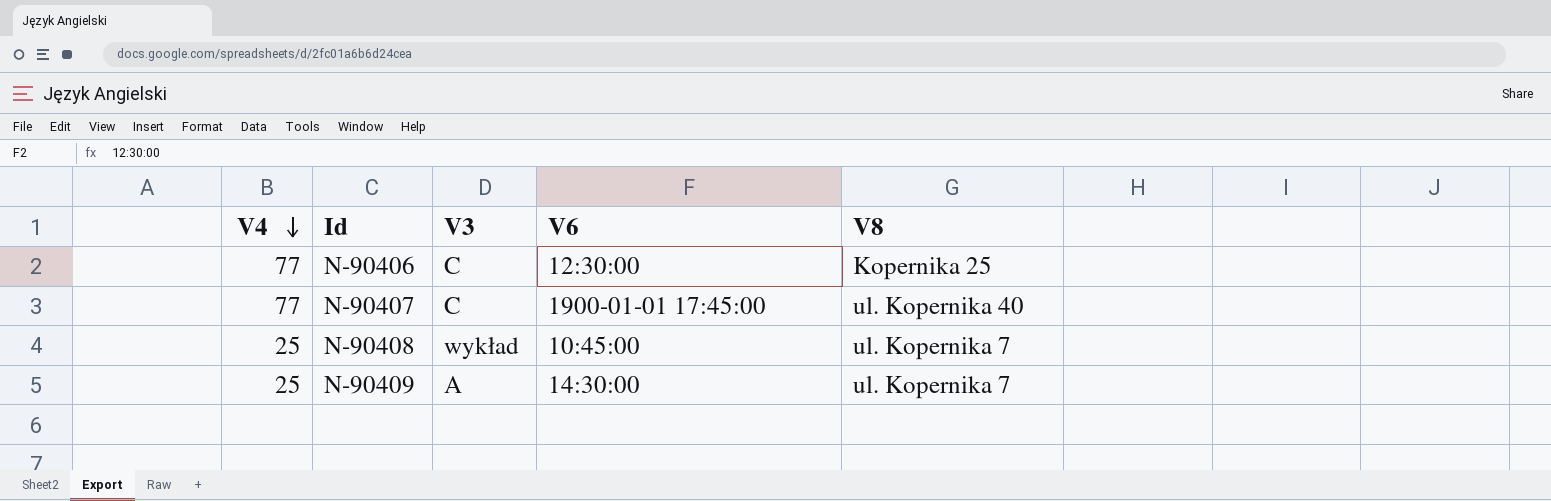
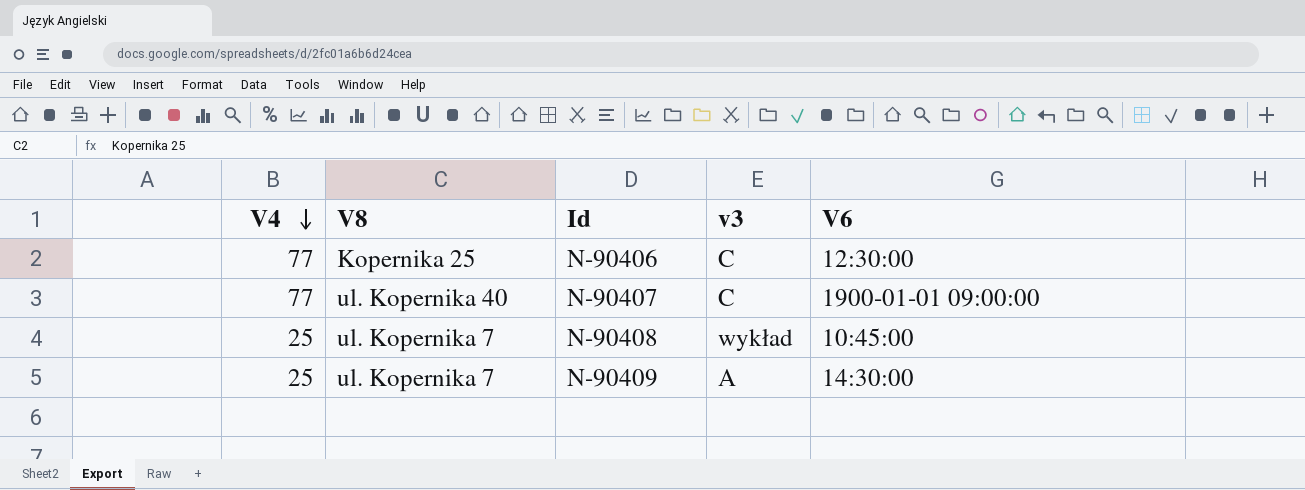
column V8 | position: 5 -> 2
column name: V3 -> v3
N-90407 | V6: 1900-01-01 17:45:00 -> 1900-01-01 09:00:00

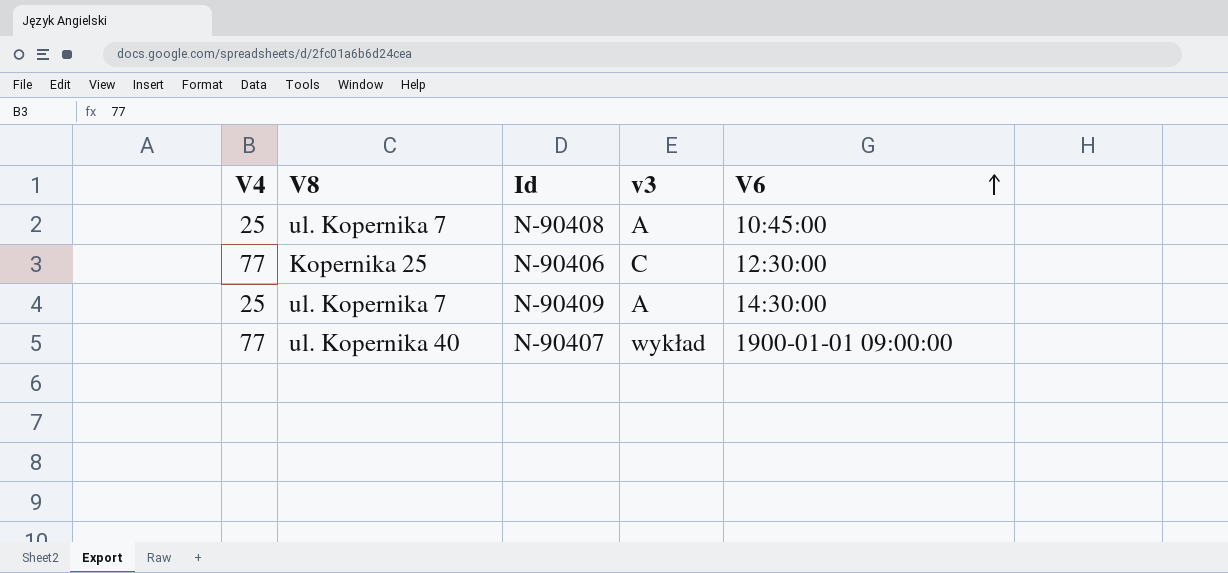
row order: V4 descending -> V6 ascending
N-90408 | v3: wykład -> A
N-90407 | v3: C -> wykład

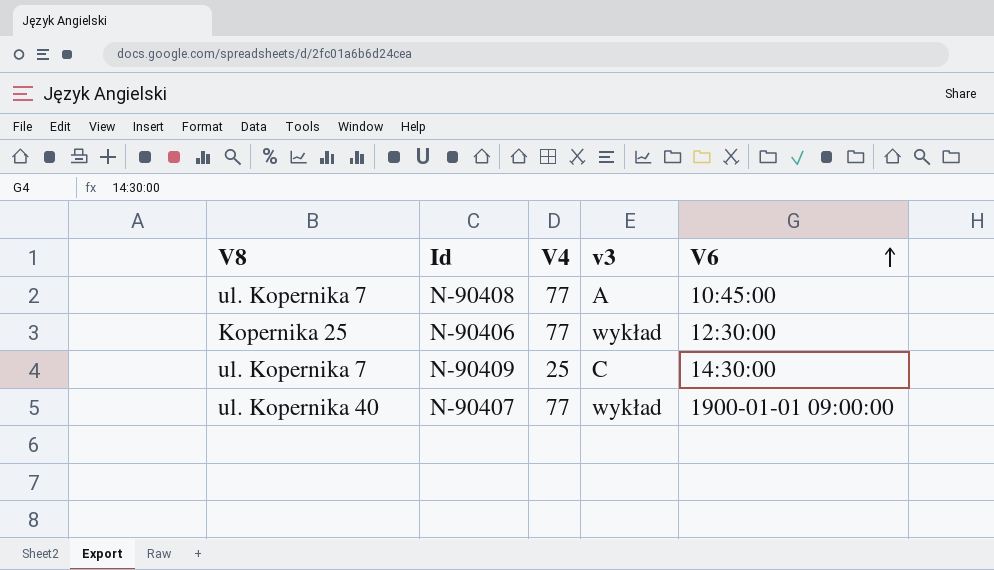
column V4 | position: 1 -> 3
N-90408 | V4: 25 -> 77
N-90406 | v3: C -> wykład
N-90409 | v3: A -> C

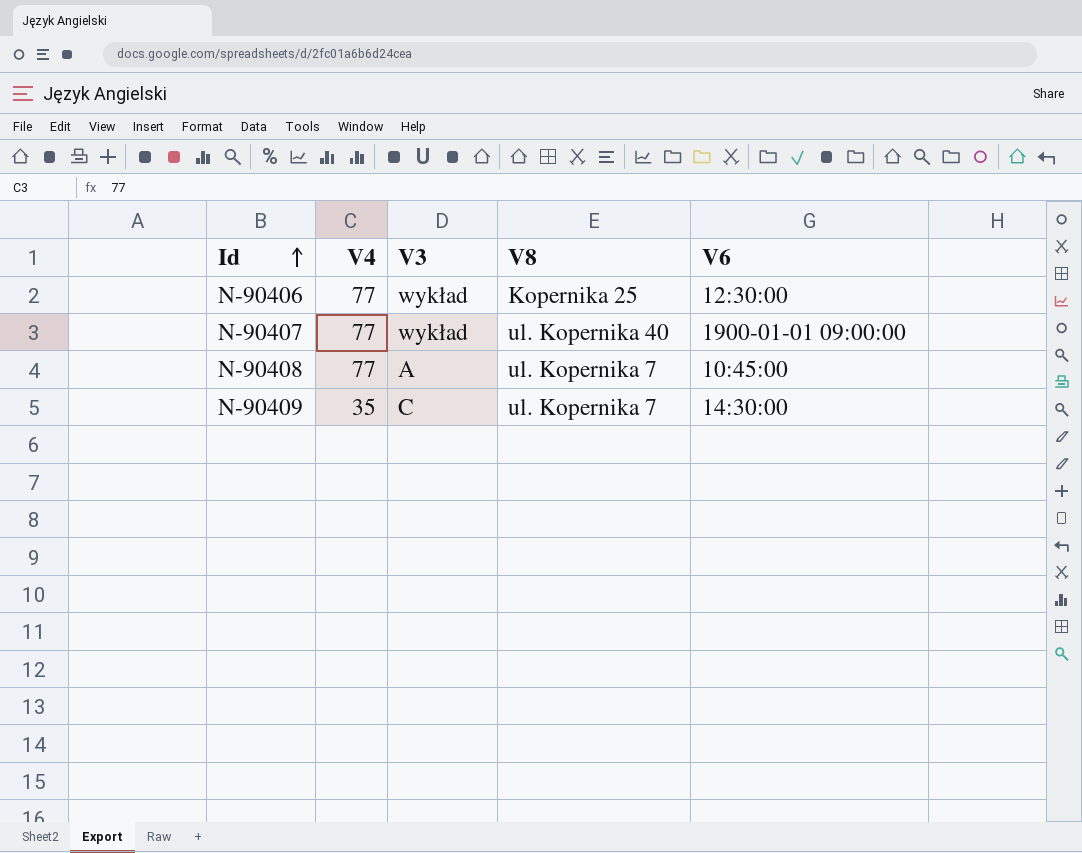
row order: V6 ascending -> Id ascending
column name: v3 -> V3
column V8 | position: 1 -> 4
N-90409 | V4: 25 -> 35

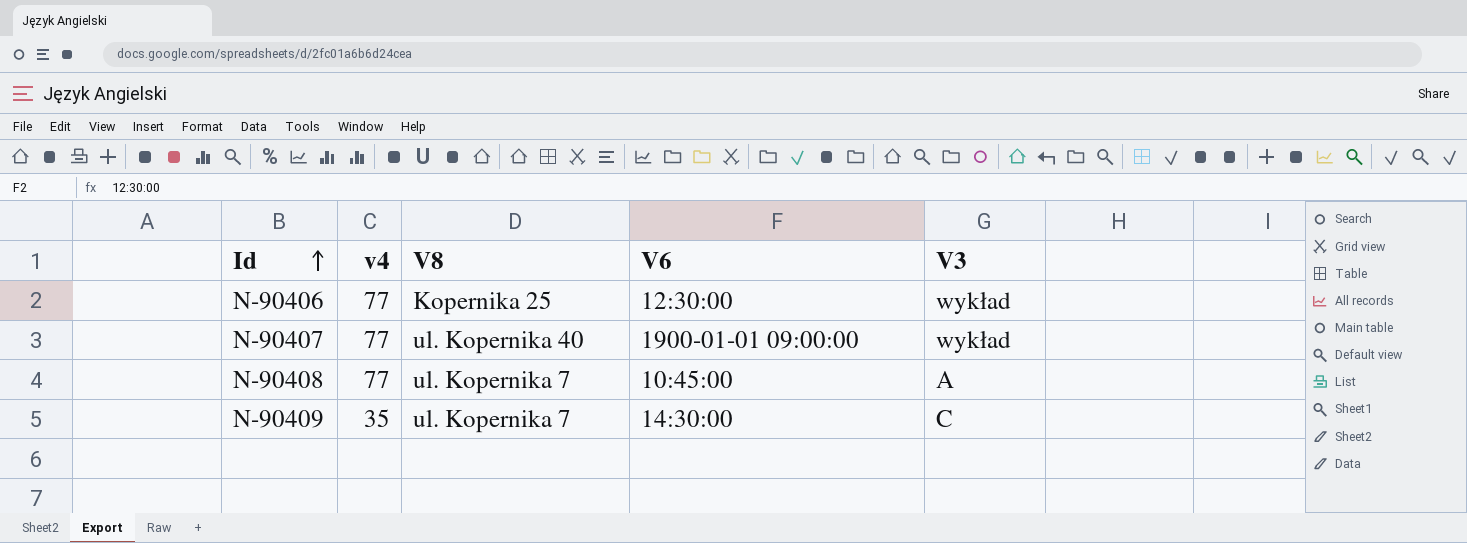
column name: V4 -> v4
column V3 | position: 3 -> 5

